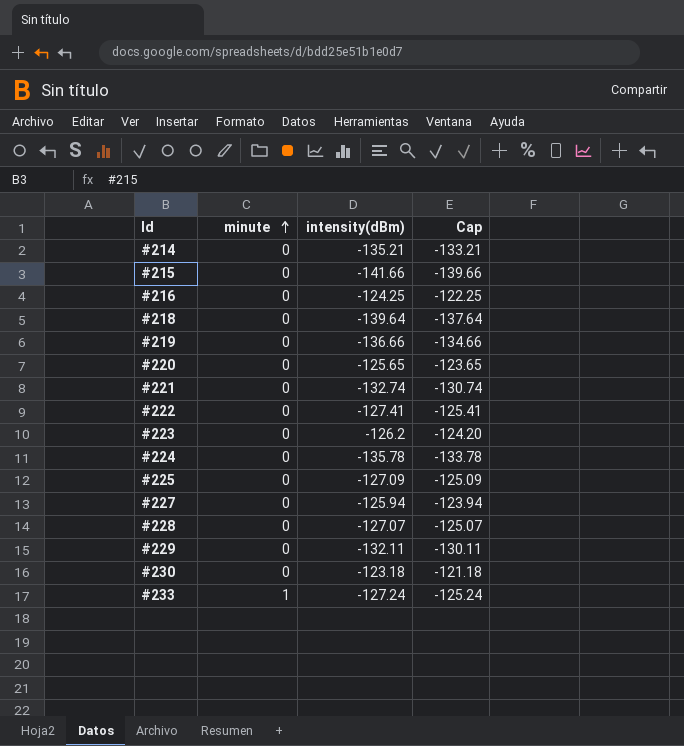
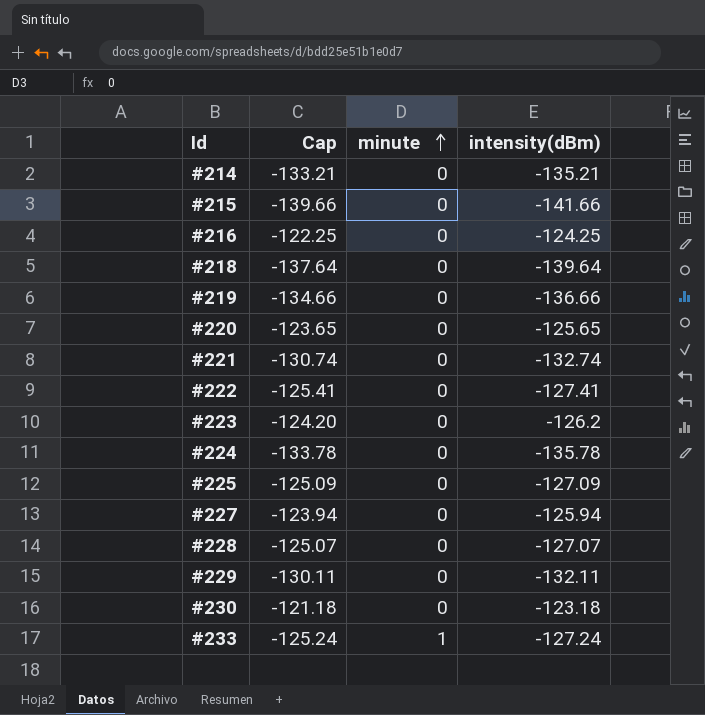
column Cap | position: 4 -> 2

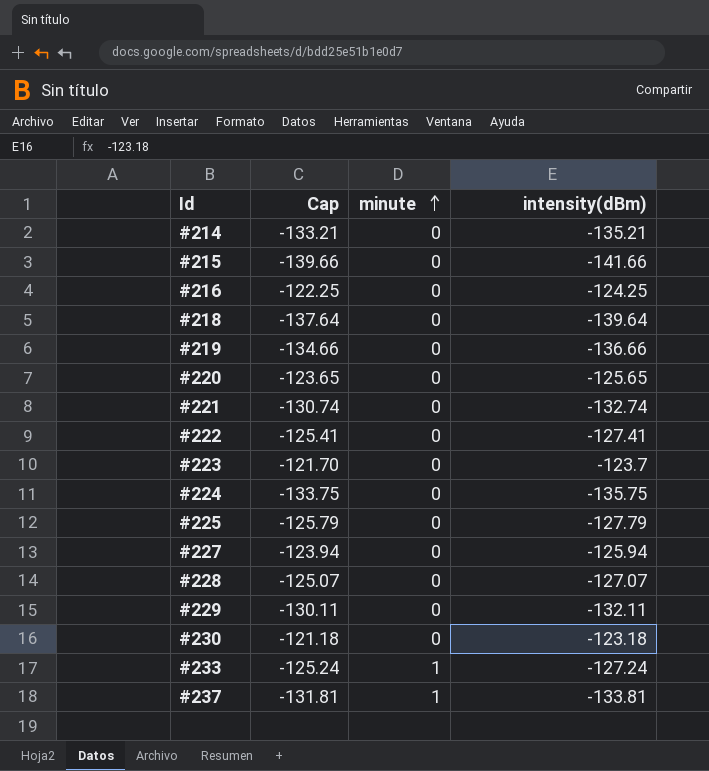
#223 | Cap: -124.20 -> -121.70
#223 | intensity(dBm): -126.2 -> -123.7
#224 | Cap: -133.78 -> -133.75
#224 | intensity(dBm): -135.78 -> -135.75
#225 | Cap: -125.09 -> -125.79
#225 | intensity(dBm): -127.09 -> -127.79
row #237: none -> -131.81 | 1 | -133.81

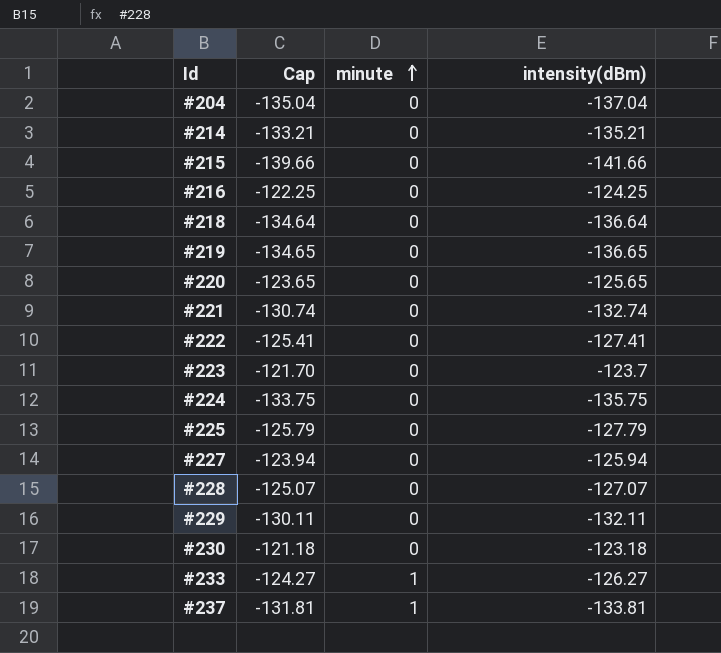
row #204: none -> -135.04 | 0 | -137.04
#218 | Cap: -137.64 -> -134.64
#218 | intensity(dBm): -139.64 -> -136.64
#219 | Cap: -134.66 -> -134.65
#219 | intensity(dBm): -136.66 -> -136.65
#233 | Cap: -125.24 -> -124.27
#233 | intensity(dBm): -127.24 -> -126.27

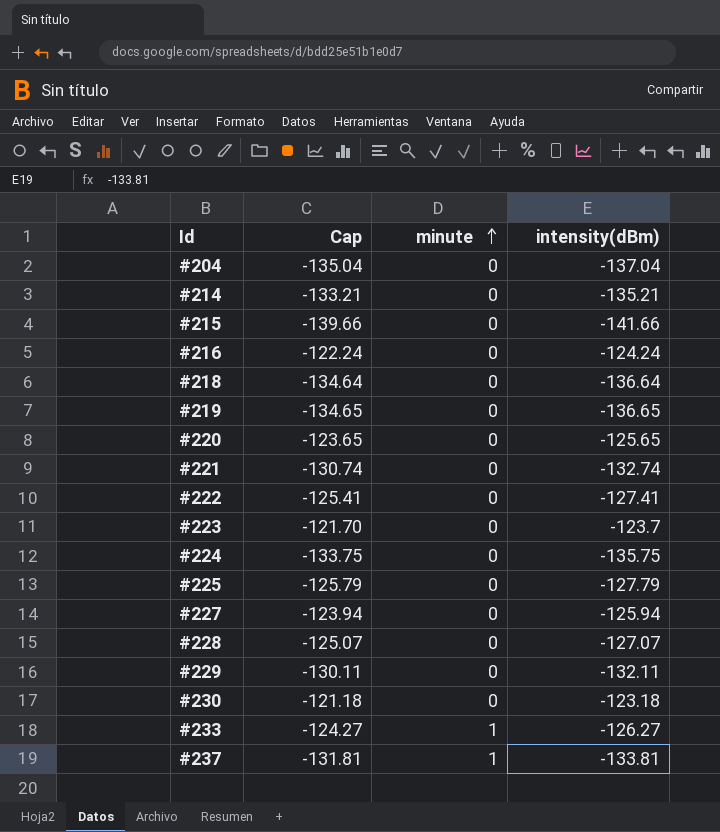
#216 | Cap: -122.25 -> -122.24
#216 | intensity(dBm): -124.25 -> -124.24

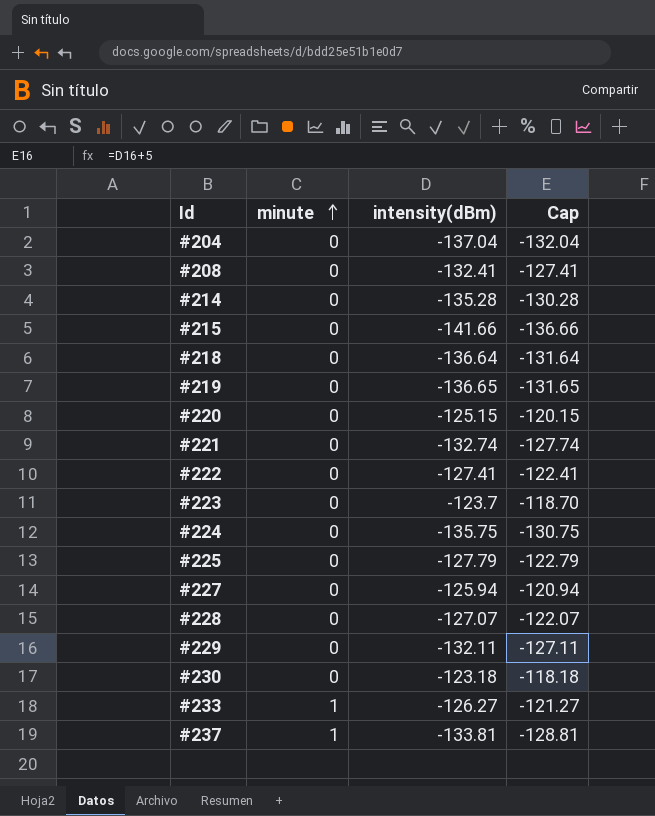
column Cap | formula: [intensity(dBm)] + 2 -> [intensity(dBm)] + 5
column Cap | position: 2 -> 4
row #216: -122.24 | 0 | -124.24 -> none
row #208: none -> 0 | -132.41 | -127.41
#214 | intensity(dBm): -135.21 -> -135.28
#220 | intensity(dBm): -125.65 -> -125.15

